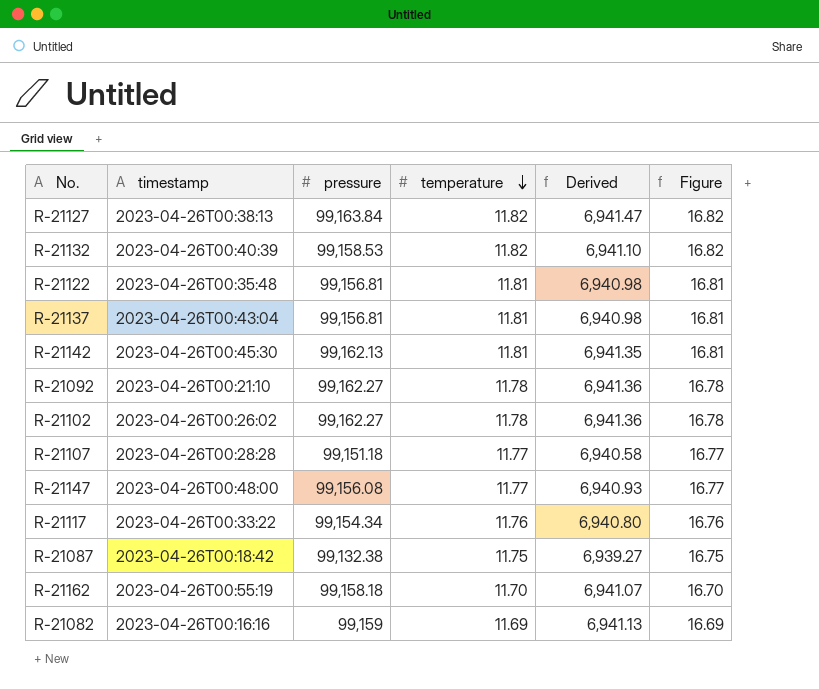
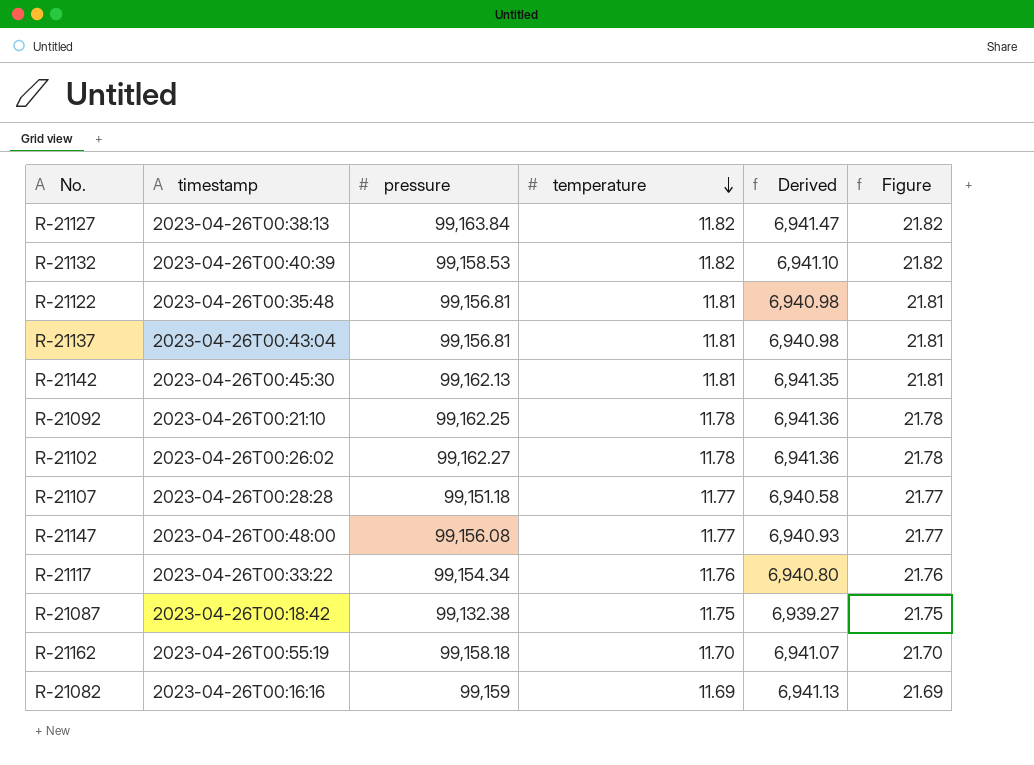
column Figure | formula: [temperature] + 5 -> [temperature] + 10
R-21092 | pressure: 99,162.27 -> 99,162.25

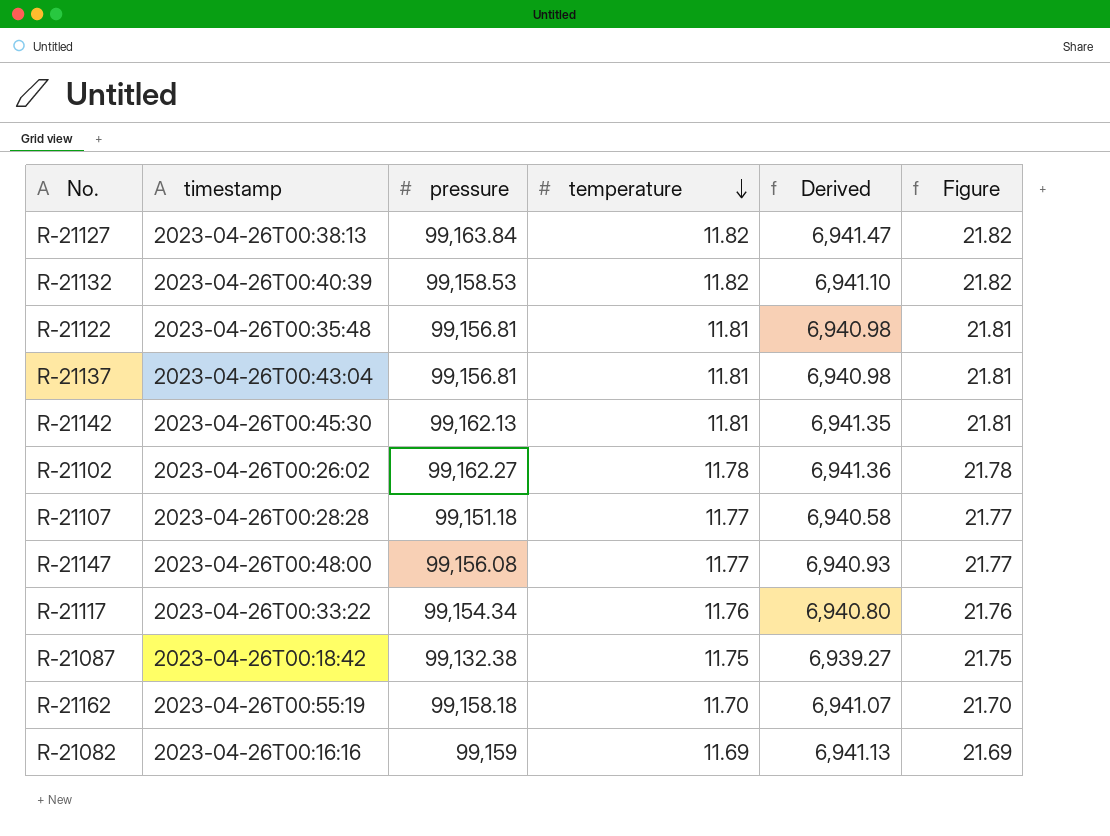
row R-21092: 2023-04-26T00:21:10 | 99,162.25 | 11.78 | 6,941.36 | 21.78 -> none

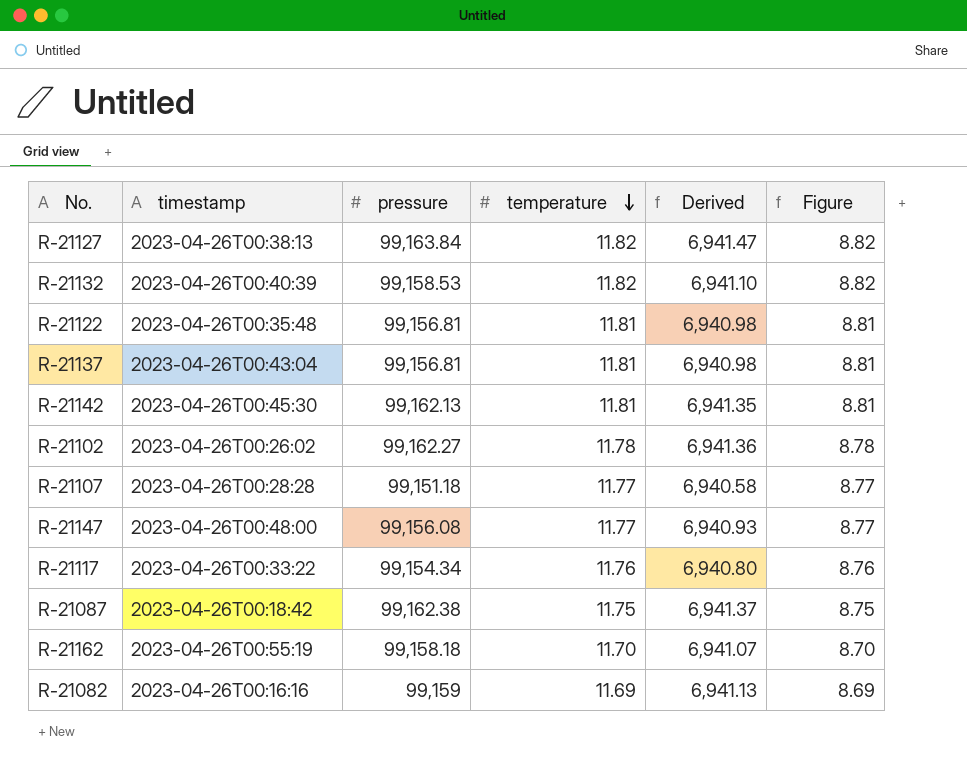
column Figure | formula: [temperature] + 10 -> [temperature] - 3
R-21087 | pressure: 99,132.38 -> 99,162.38
R-21087 | Derived: 6,939.27 -> 6,941.37

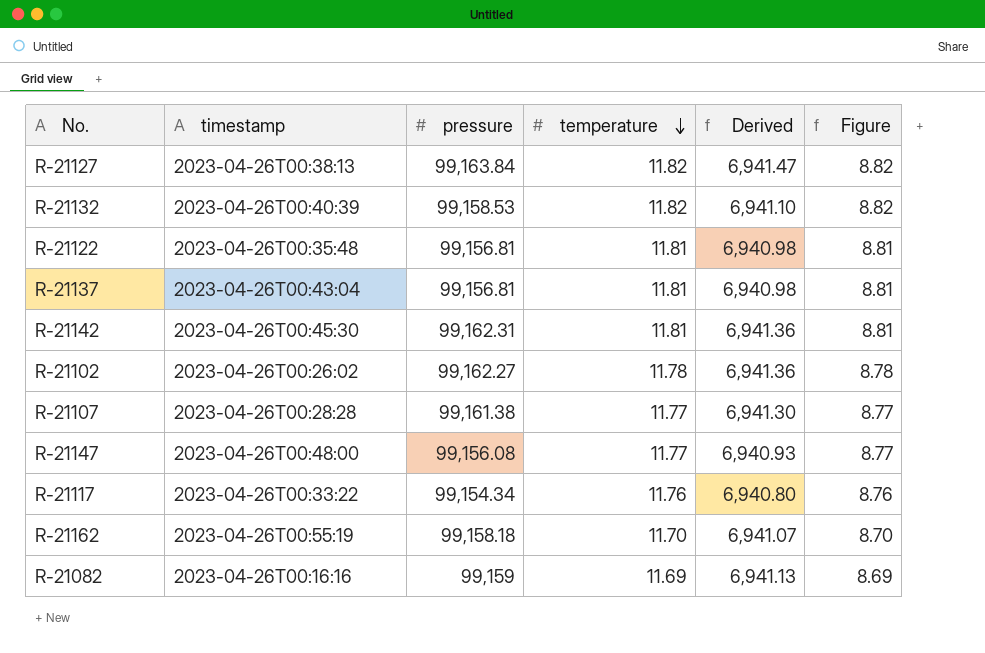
row R-21087: 2023-04-26T00:18:42 | 99,162.38 | 11.75 | 6,941.37 | 8.75 -> none
R-21142 | pressure: 99,162.13 -> 99,162.31
R-21142 | Derived: 6,941.35 -> 6,941.36
R-21107 | pressure: 99,151.18 -> 99,161.38
R-21107 | Derived: 6,940.58 -> 6,941.30

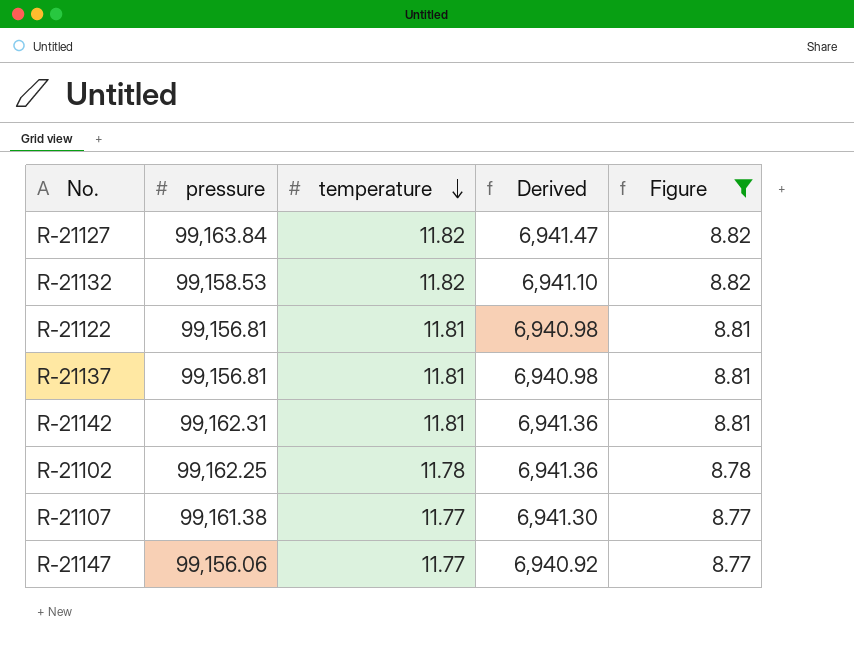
filter: none -> Figure >= 8.77
column timestamp | position: 2 -> none
R-21102 | pressure: 99,162.27 -> 99,162.25
R-21147 | pressure: 99,156.08 -> 99,156.06
R-21147 | Derived: 6,940.93 -> 6,940.92

